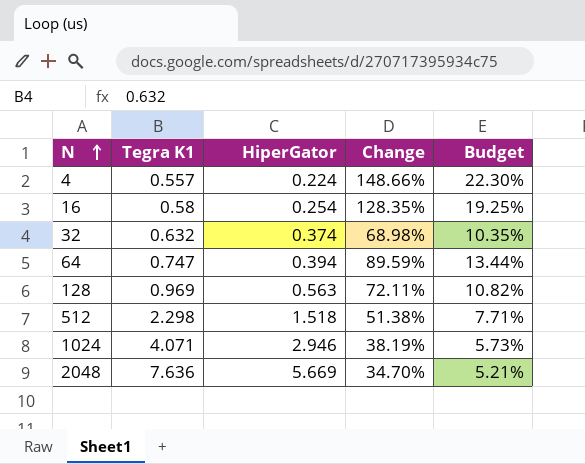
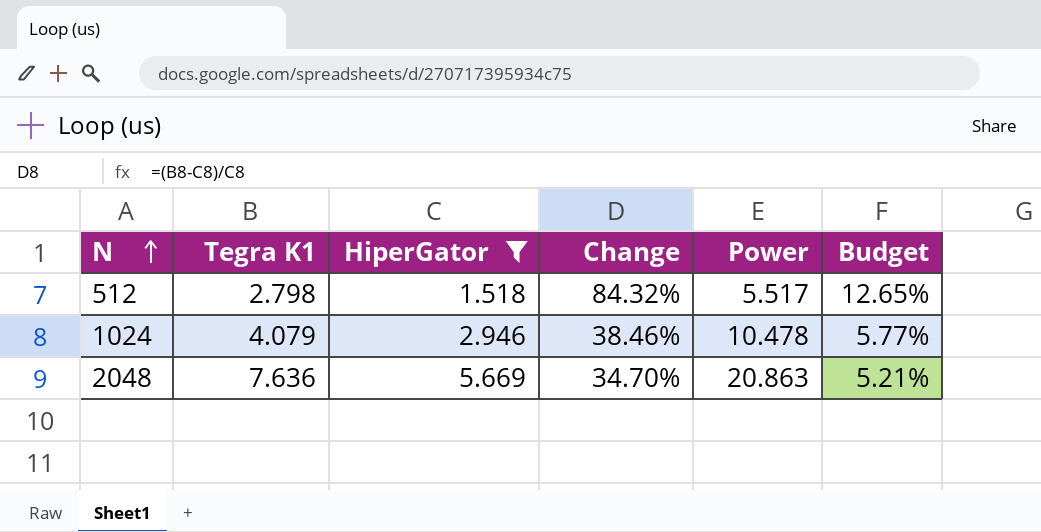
filter: none -> HiperGator >= 1.518
column Power | position: none -> 5
512 | Tegra K1: 2.298 -> 2.798
512 | Change: 51.38% -> 84.32%
512 | Budget: 7.71% -> 12.65%
1024 | Tegra K1: 4.071 -> 4.079
1024 | Change: 38.19% -> 38.46%
1024 | Budget: 5.73% -> 5.77%

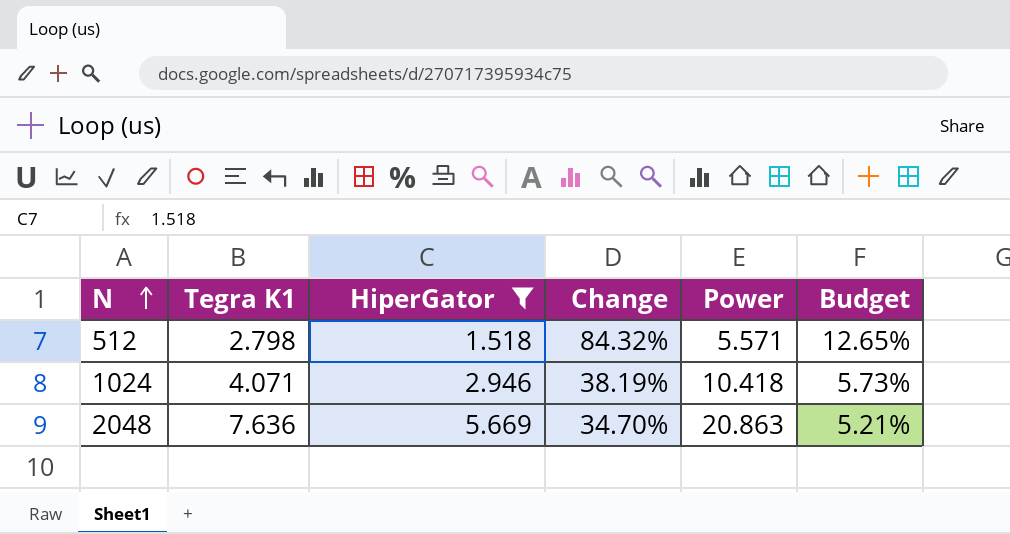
512 | Power: 5.517 -> 5.571
1024 | Tegra K1: 4.079 -> 4.071
1024 | Change: 38.46% -> 38.19%
1024 | Power: 10.478 -> 10.418
1024 | Budget: 5.77% -> 5.73%

